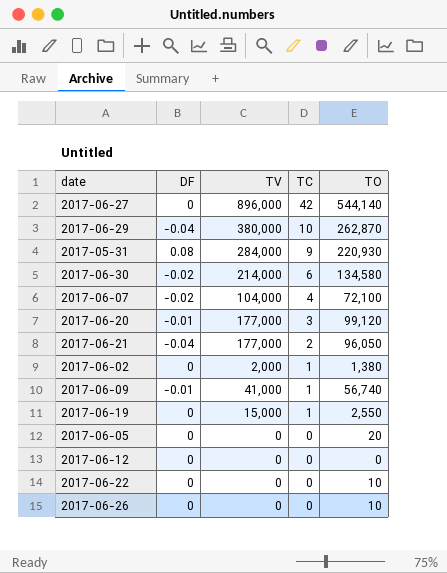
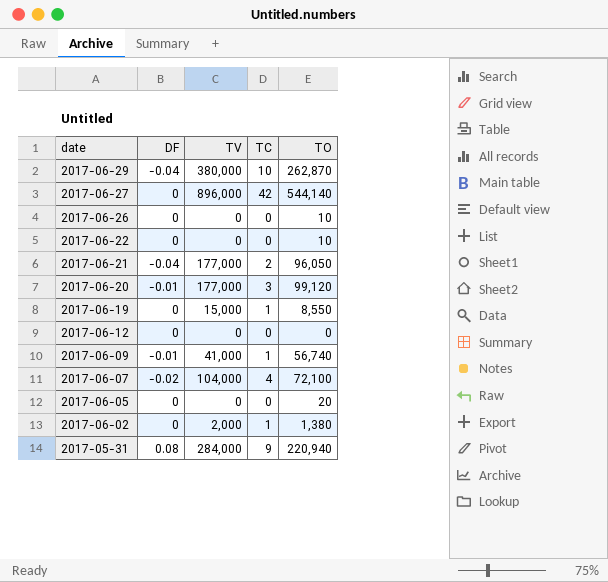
row order: TC descending -> date descending
row 2017-06-30: -0.02 | 214,000 | 6 | 134,580 -> none
2017-06-19 | TO: 2,550 -> 8,550
2017-05-31 | TO: 220,930 -> 220,940

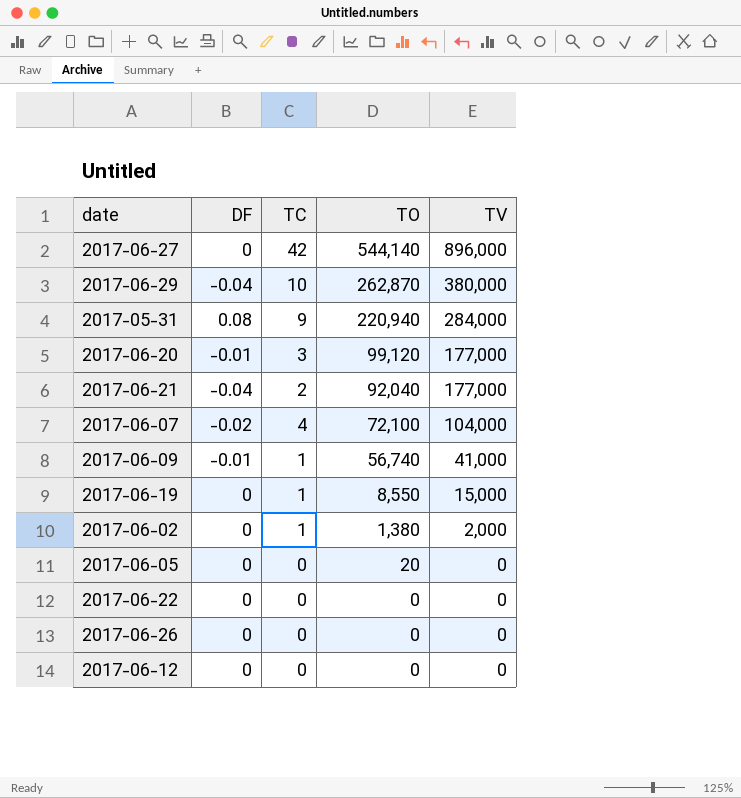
row order: date descending -> TO descending
column TV | position: 3 -> 5
2017-06-21 | TO: 96,050 -> 92,040
2017-06-22 | TO: 10 -> 0
2017-06-26 | TO: 10 -> 0

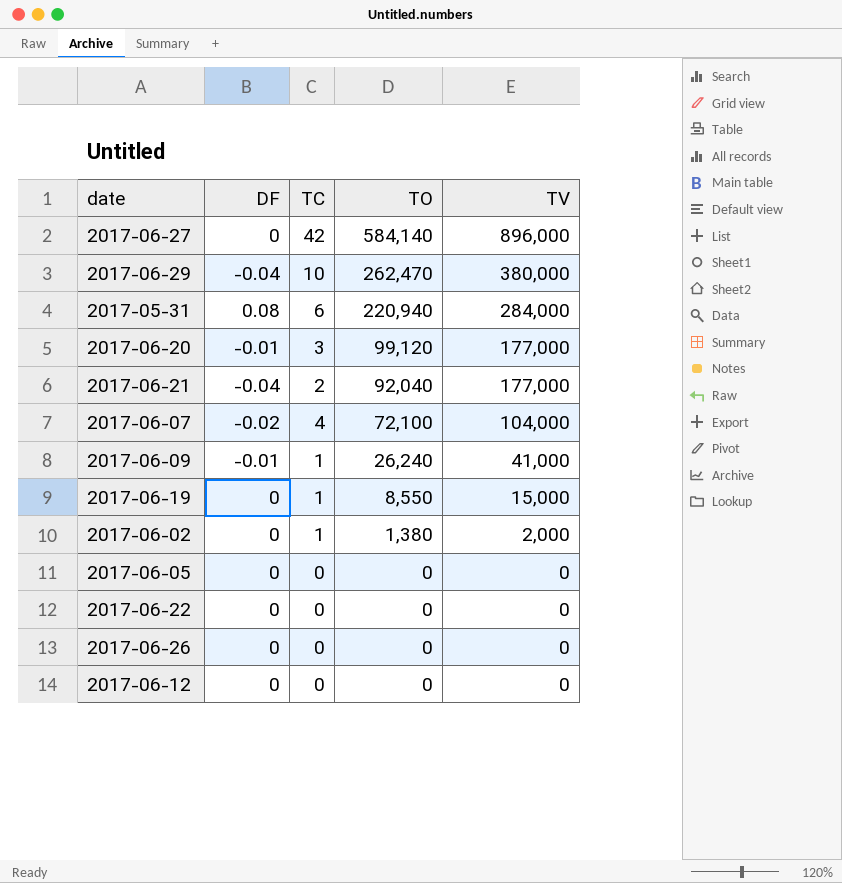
2017-06-27 | TO: 544,140 -> 584,140
2017-06-29 | TO: 262,870 -> 262,470
2017-05-31 | TC: 9 -> 6
2017-06-09 | TO: 56,740 -> 26,240
2017-06-05 | TO: 20 -> 0

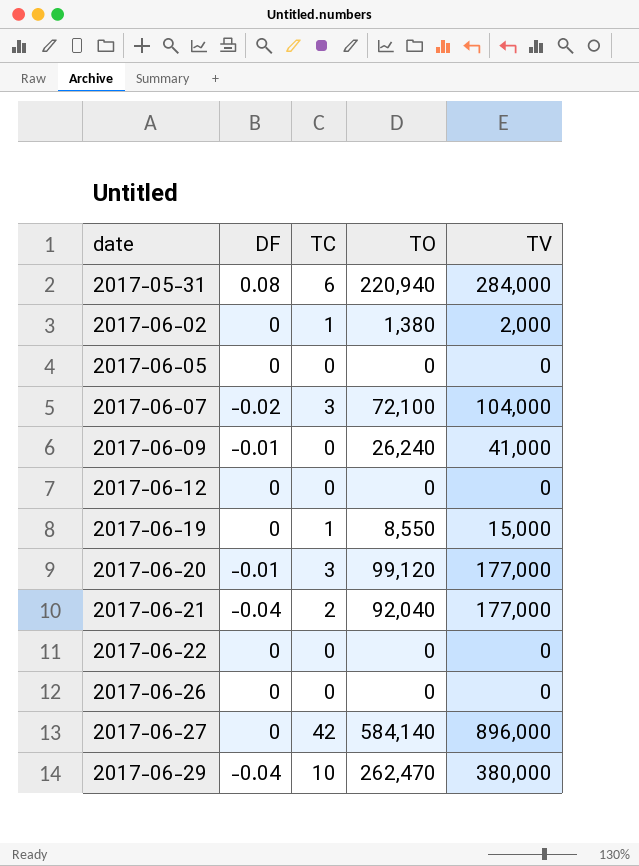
row order: TO descending -> date ascending
2017-06-07 | TC: 4 -> 3
2017-06-09 | TC: 1 -> 0

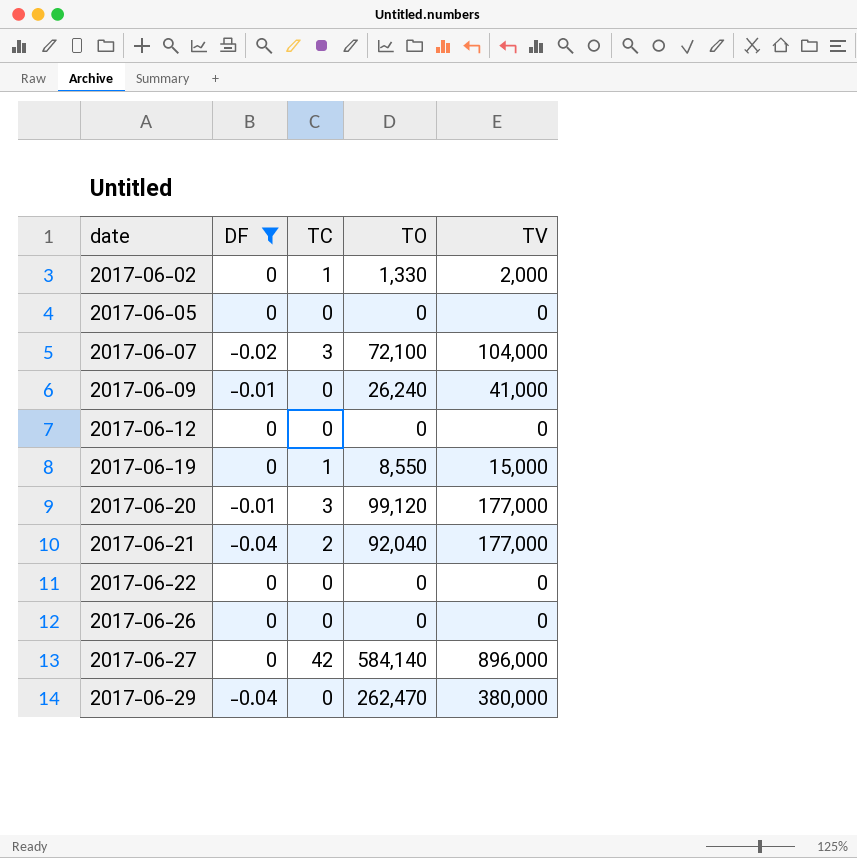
filter: none -> DF != 0.08
2017-06-02 | TO: 1,380 -> 1,330
2017-06-29 | TC: 10 -> 0

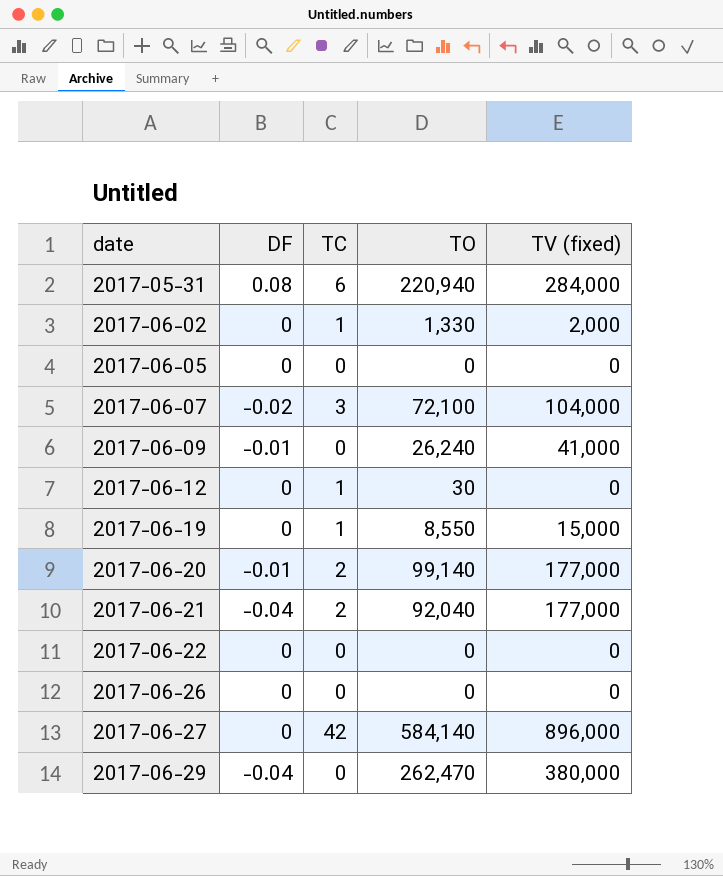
filter: DF != 0.08 -> none
column name: TV -> TV (fixed)
2017-06-12 | TC: 0 -> 1
2017-06-12 | TO: 0 -> 30
2017-06-20 | TC: 3 -> 2
2017-06-20 | TO: 99,120 -> 99,140

